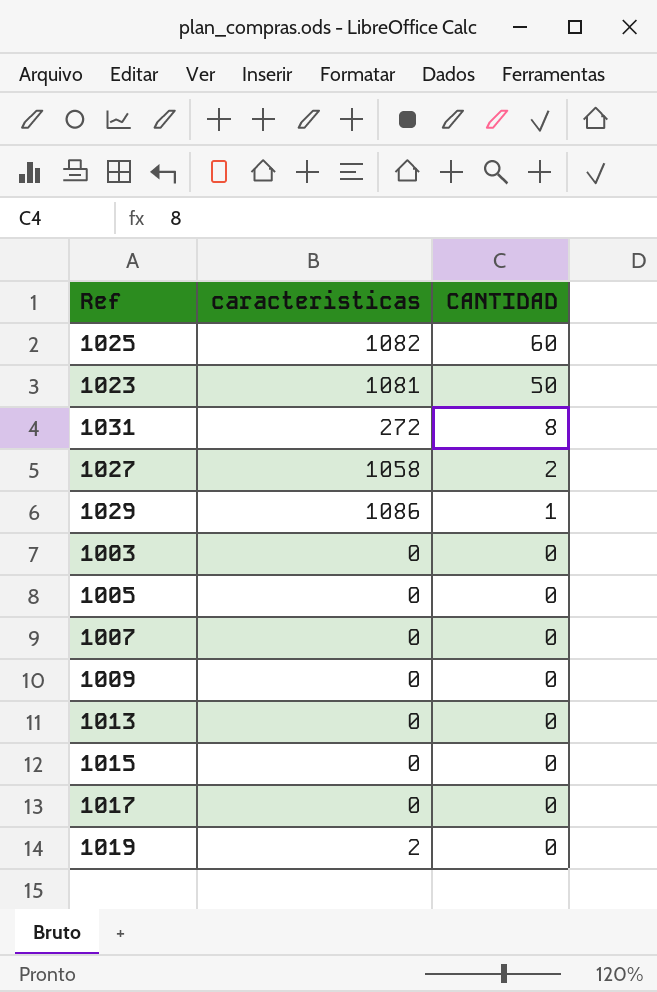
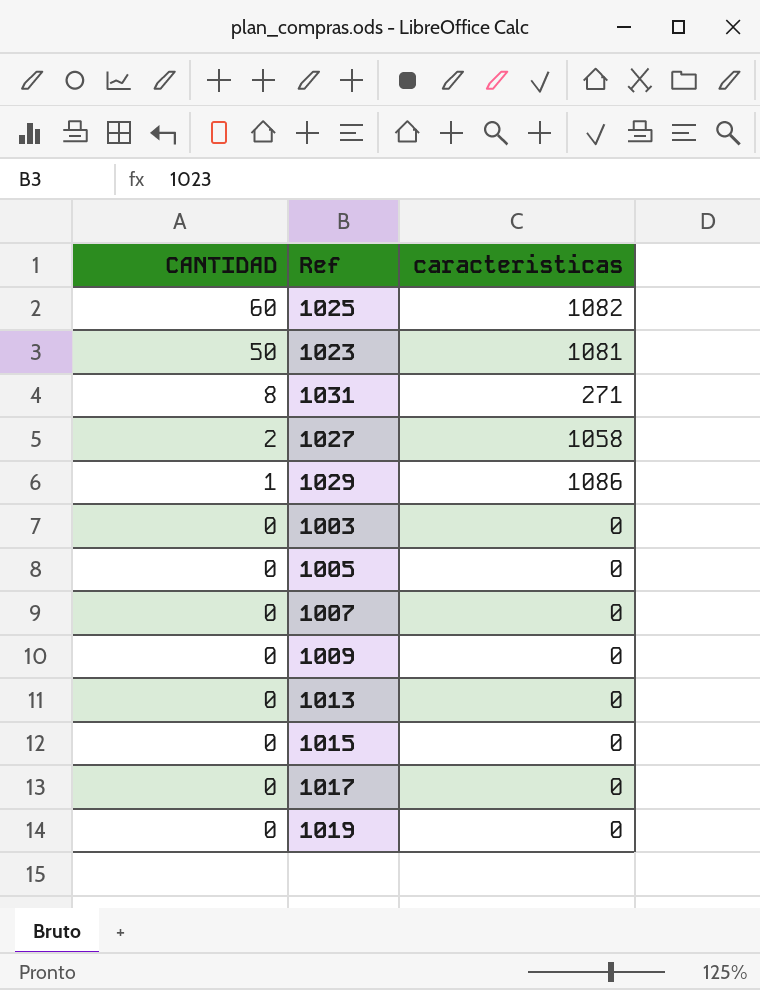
column CANTIDAD | position: 3 -> 1
1031 | caracteristicas: 272 -> 271
1019 | caracteristicas: 2 -> 0

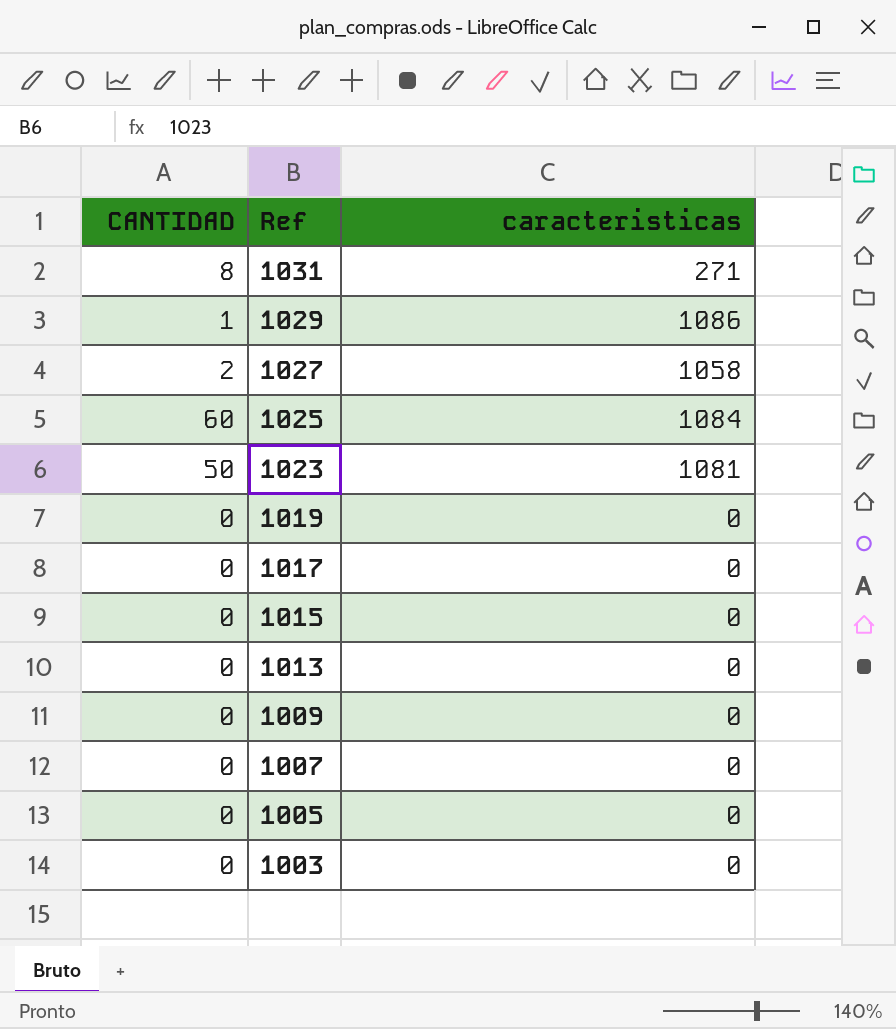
row order: CANTIDAD descending -> Ref descending
1025 | caracteristicas: 1082 -> 1084

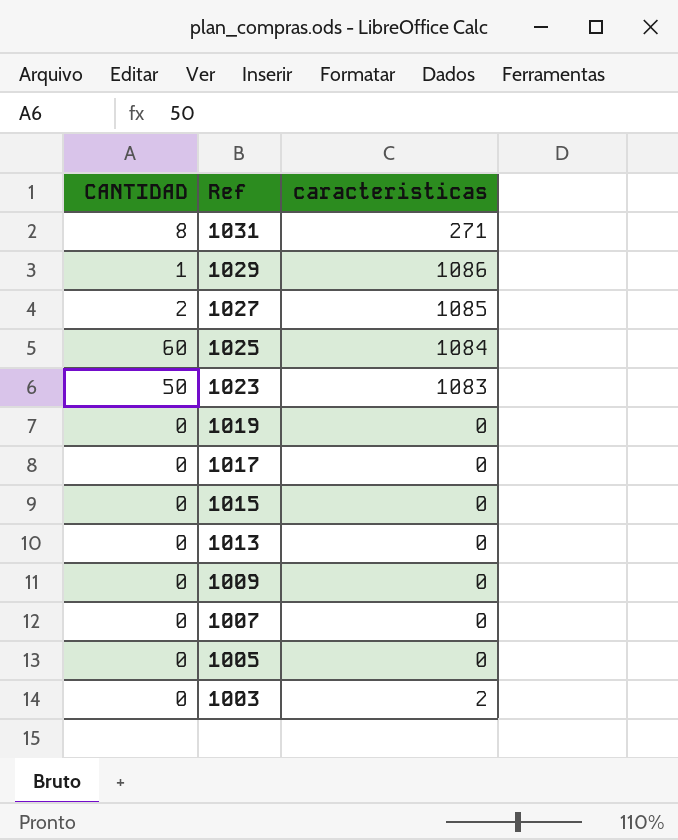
1027 | caracteristicas: 1058 -> 1085
1023 | caracteristicas: 1081 -> 1083
1003 | caracteristicas: 0 -> 2

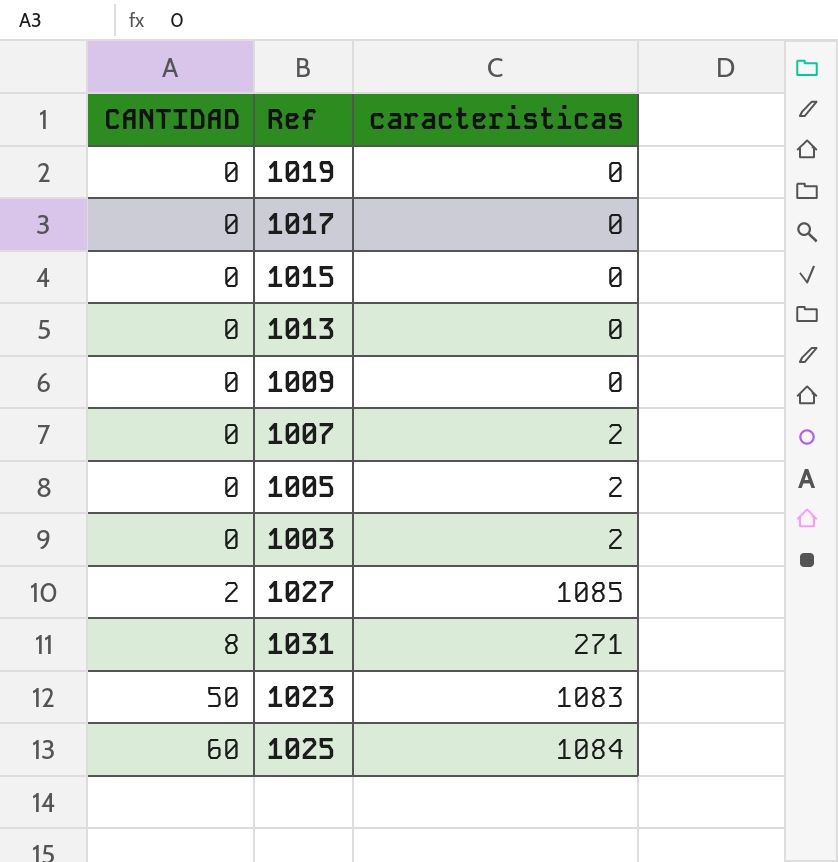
row order: Ref descending -> CANTIDAD ascending
row 1029: 1 | 1086 -> none
1007 | caracteristicas: 0 -> 2
1005 | caracteristicas: 0 -> 2

